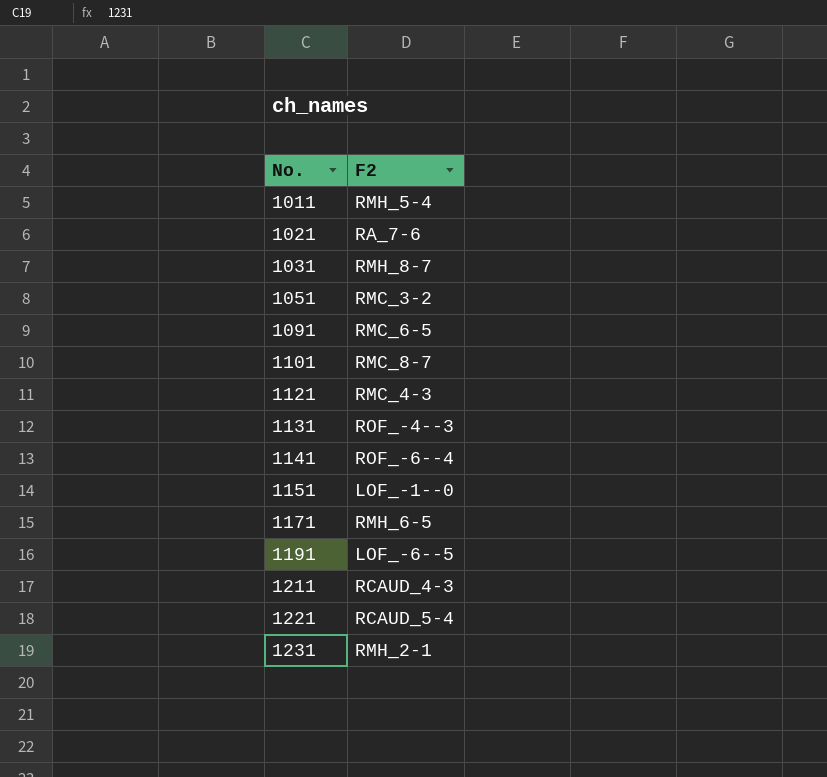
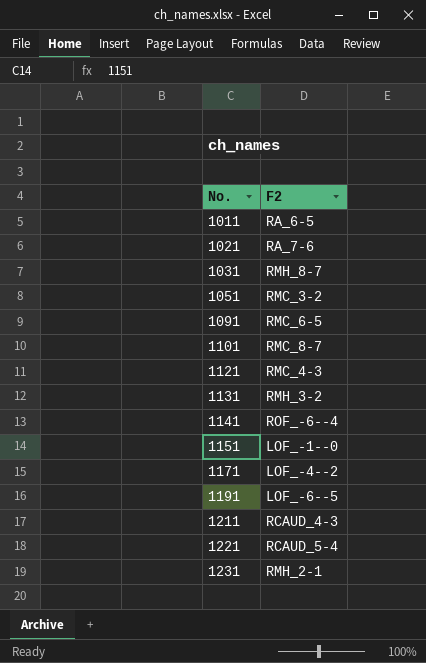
1011 | F2: RMH_5-4 -> RA_6-5
1131 | F2: ROF_-4--3 -> RMH_3-2
1171 | F2: RMH_6-5 -> LOF_-4--2

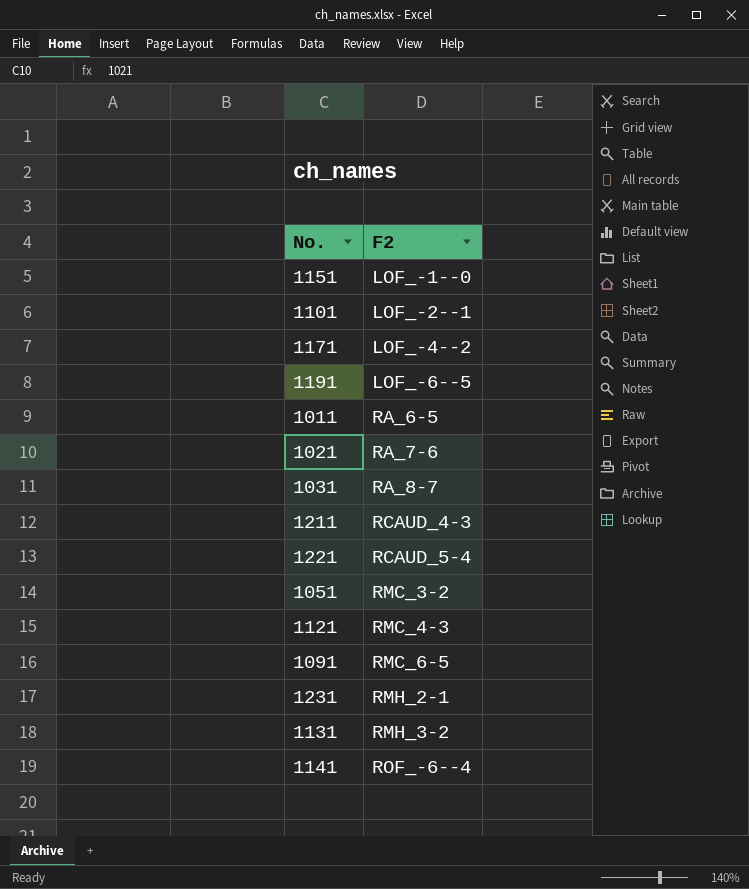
row order: No. ascending -> F2 ascending
1101 | F2: RMC_8-7 -> LOF_-2--1
1031 | F2: RMH_8-7 -> RA_8-7

